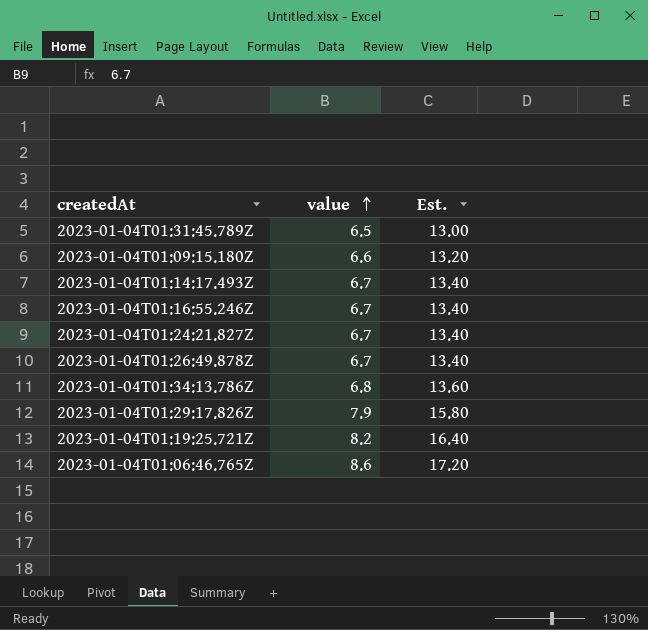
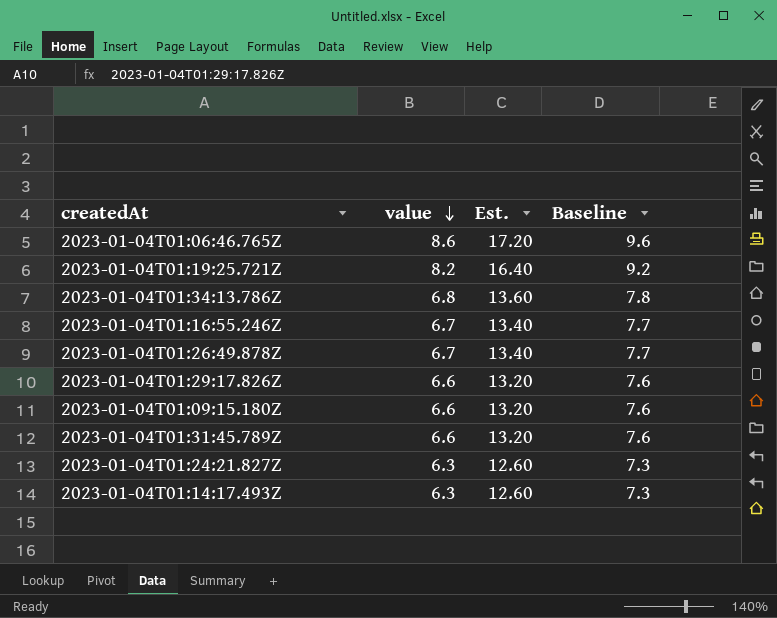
row order: value ascending -> value descending
column Baseline | formula: none -> [value] + 1
2023-01-04T01:29:17.826Z | value: 7.9 -> 6.6
2023-01-04T01:29:17.826Z | Est.: 15.80 -> 13.20
2023-01-04T01:31:45.789Z | value: 6.5 -> 6.6
2023-01-04T01:31:45.789Z | Est.: 13.00 -> 13.20
2023-01-04T01:24:21.827Z | value: 6.7 -> 6.3
2023-01-04T01:24:21.827Z | Est.: 13.40 -> 12.60
2023-01-04T01:14:17.493Z | value: 6.7 -> 6.3
2023-01-04T01:14:17.493Z | Est.: 13.40 -> 12.60

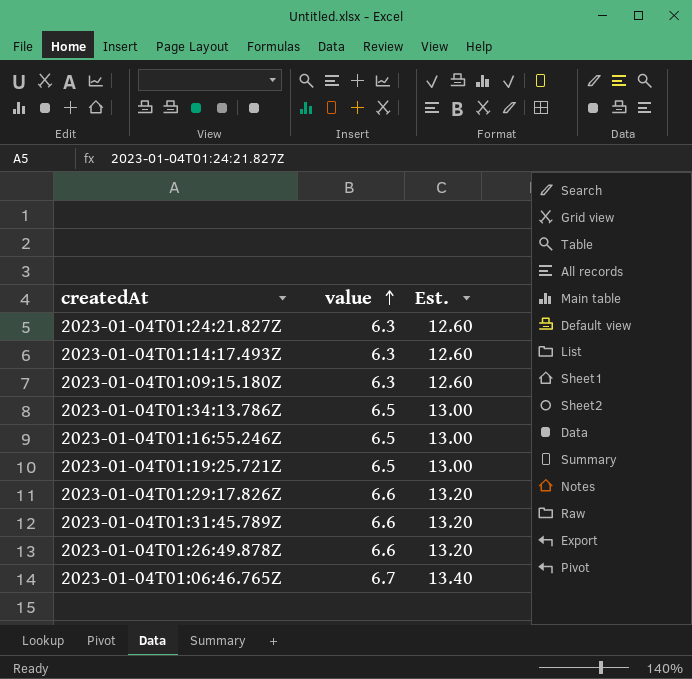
row order: value descending -> value ascending
column Baseline | formula: [value] + 1 -> none
2023-01-04T01:09:15.180Z | value: 6.6 -> 6.3
2023-01-04T01:09:15.180Z | Est.: 13.20 -> 12.60
2023-01-04T01:34:13.786Z | value: 6.8 -> 6.5
2023-01-04T01:34:13.786Z | Est.: 13.60 -> 13.00
2023-01-04T01:16:55.246Z | value: 6.7 -> 6.5
2023-01-04T01:16:55.246Z | Est.: 13.40 -> 13.00
2023-01-04T01:19:25.721Z | value: 8.2 -> 6.5
2023-01-04T01:19:25.721Z | Est.: 16.40 -> 13.00
2023-01-04T01:26:49.878Z | value: 6.7 -> 6.6
2023-01-04T01:26:49.878Z | Est.: 13.40 -> 13.20
2023-01-04T01:06:46.765Z | value: 8.6 -> 6.7
2023-01-04T01:06:46.765Z | Est.: 17.20 -> 13.40

